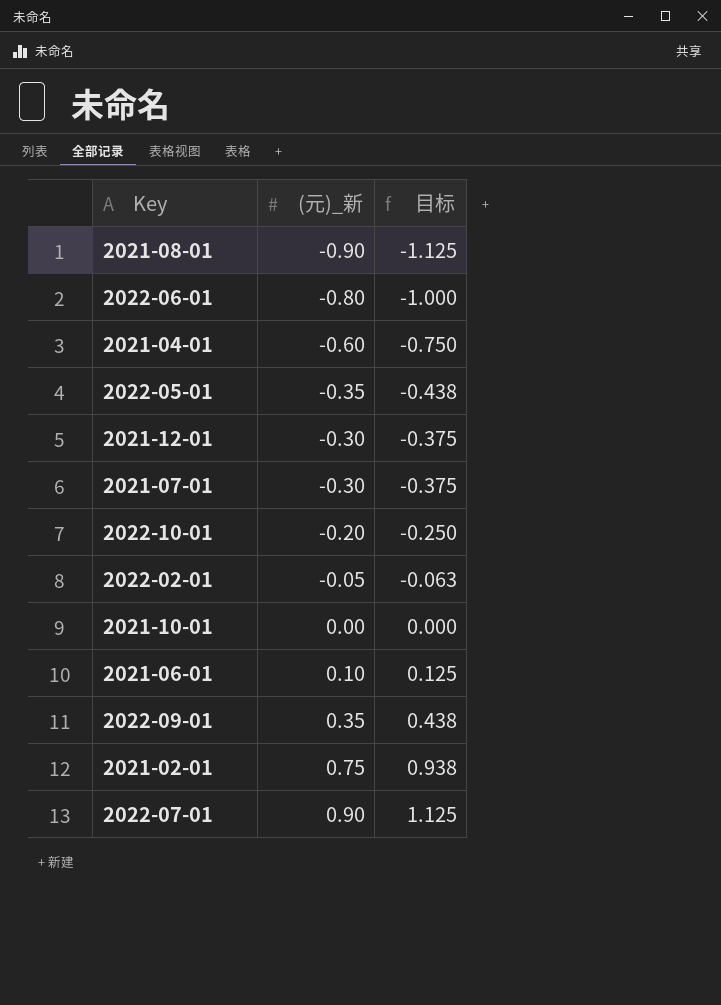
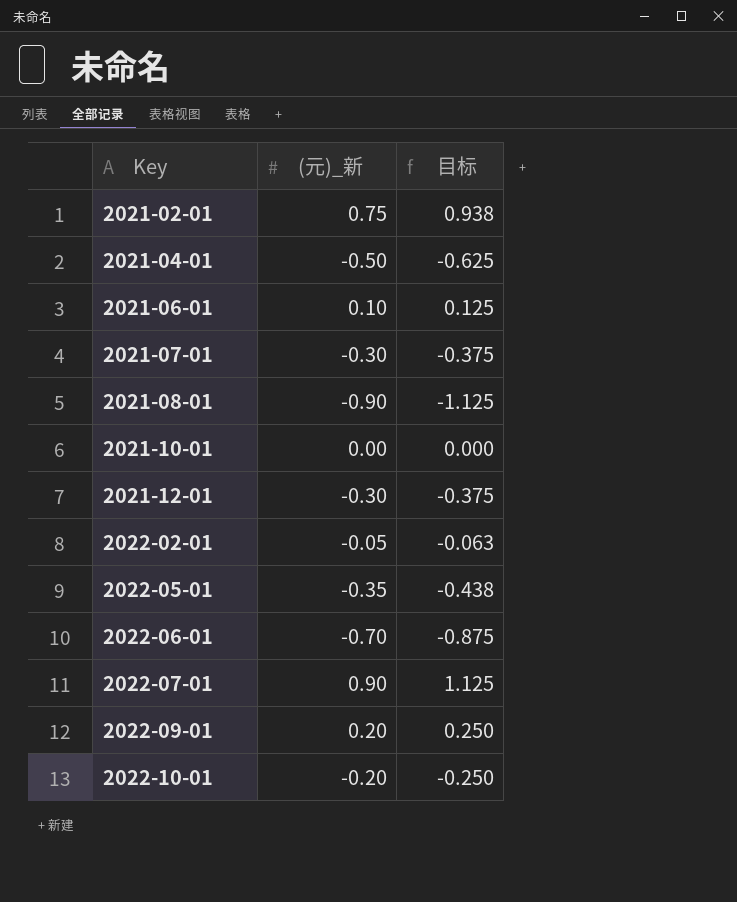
row order: (元)_新 ascending -> Key ascending
2021-04-01 | (元)_新: -0.60 -> -0.50
2021-04-01 | 目标: -0.750 -> -0.625
2022-06-01 | (元)_新: -0.80 -> -0.70
2022-06-01 | 目标: -1.000 -> -0.875
2022-09-01 | (元)_新: 0.35 -> 0.20
2022-09-01 | 目标: 0.438 -> 0.250

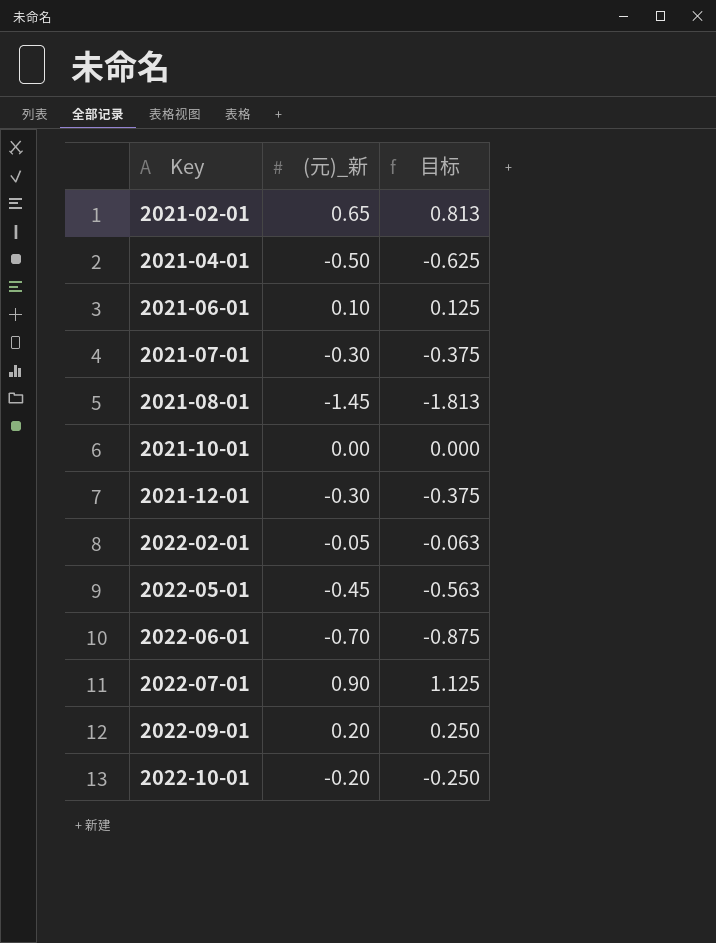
2021-02-01 | (元)_新: 0.75 -> 0.65
2021-02-01 | 目标: 0.938 -> 0.813
2021-08-01 | (元)_新: -0.90 -> -1.45
2021-08-01 | 目标: -1.125 -> -1.813
2022-05-01 | (元)_新: -0.35 -> -0.45
2022-05-01 | 目标: -0.438 -> -0.563

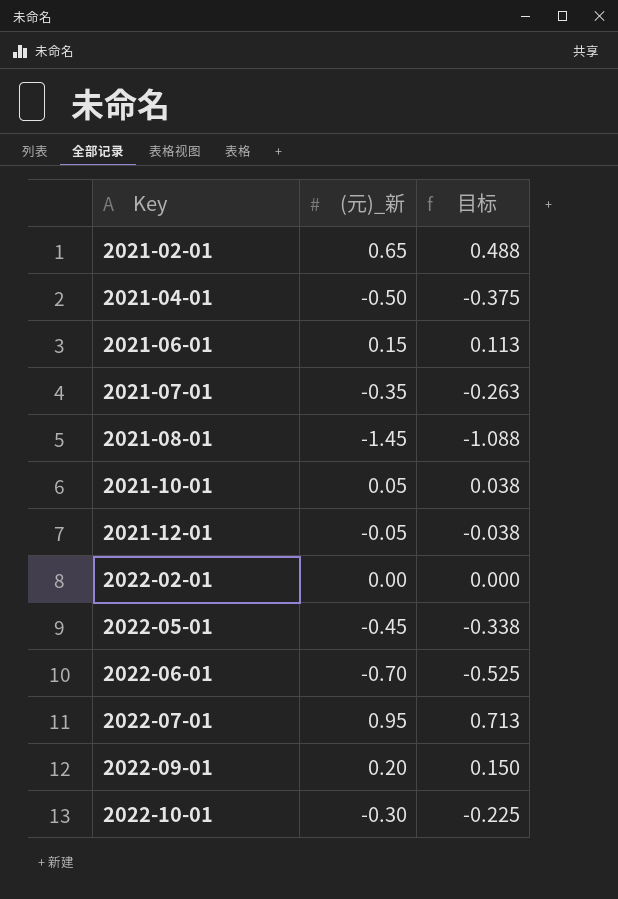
column 目标 | formula: [(元)_新] * 1.25 -> [(元)_新] * 0.75
2021-06-01 | (元)_新: 0.10 -> 0.15
2021-07-01 | (元)_新: -0.30 -> -0.35
2021-10-01 | (元)_新: 0.00 -> 0.05
2021-12-01 | (元)_新: -0.30 -> -0.05
2022-02-01 | (元)_新: -0.05 -> 0.00
2022-07-01 | (元)_新: 0.90 -> 0.95
2022-10-01 | (元)_新: -0.20 -> -0.30

